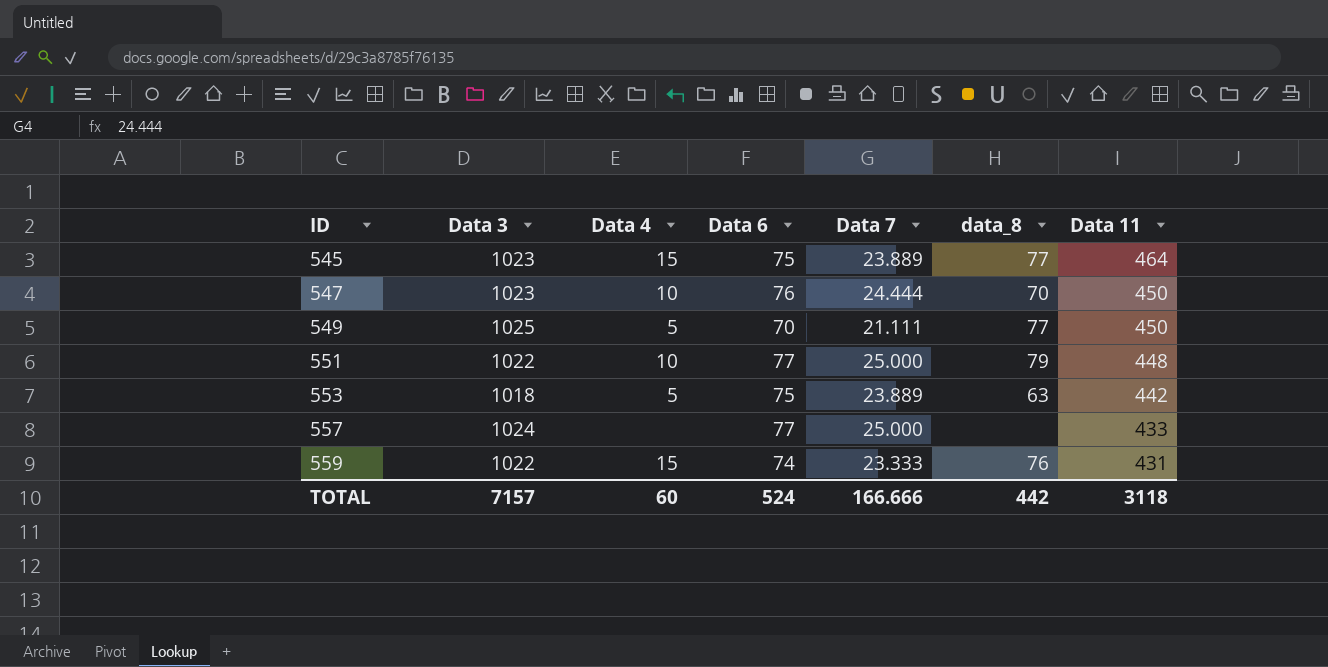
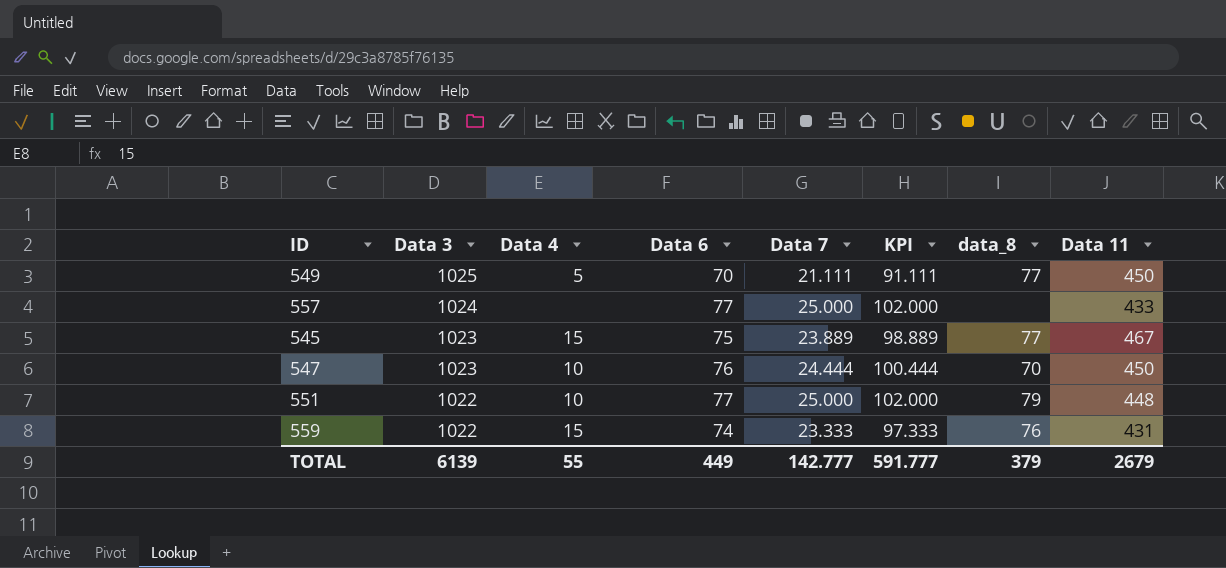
row order: ID ascending -> Data 3 descending
column KPI | formula: none -> [Data 6] + [Data 7]
row 553: 1018 | 5 | 75 | 23.889 | 63 | 442 -> none
545 | Data 11: 464 -> 467
TOTAL | Data 3: 7157 -> 6139
TOTAL | Data 4: 60 -> 55
TOTAL | Data 6: 524 -> 449
TOTAL | Data 7: 166.666 -> 142.777
TOTAL | data_8: 442 -> 379
TOTAL | Data 11: 3118 -> 2679

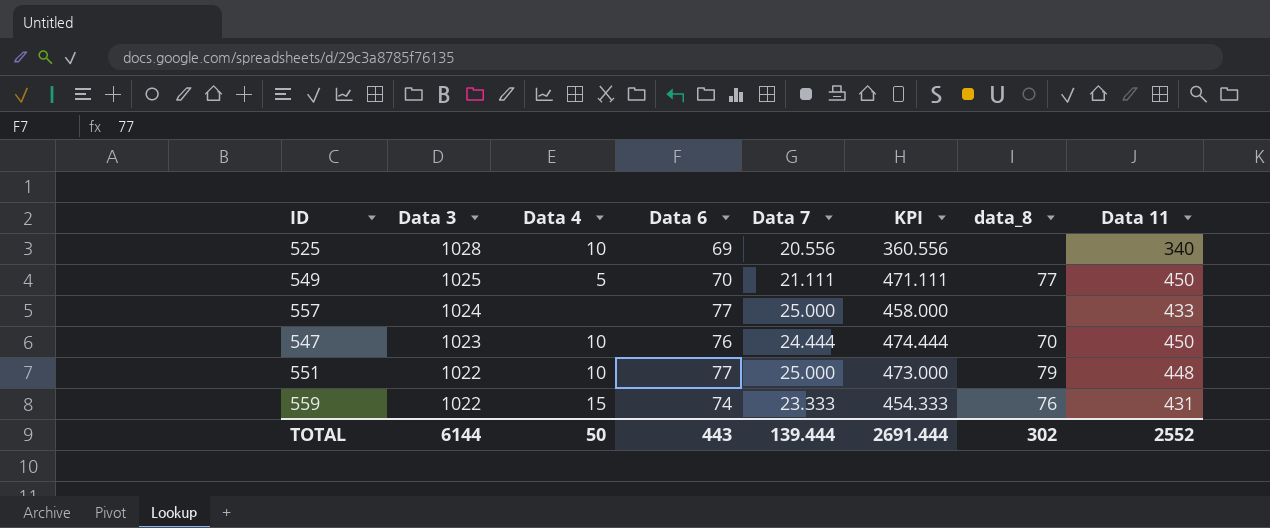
column KPI | formula: [Data 6] + [Data 7] -> [Data 7] + [Data 11]
row 545: 1023 | 15 | 75 | 23.889 | 98.889 | 77 | 467 -> none
row 525: none -> 1028 | 10 | 69 | 20.556 | 360.556 | none | 340
TOTAL | Data 3: 6139 -> 6144
TOTAL | Data 4: 55 -> 50
TOTAL | Data 6: 449 -> 443
TOTAL | Data 7: 142.777 -> 139.444
TOTAL | KPI: 591.777 -> 2691.444
TOTAL | data_8: 379 -> 302
TOTAL | Data 11: 2679 -> 2552

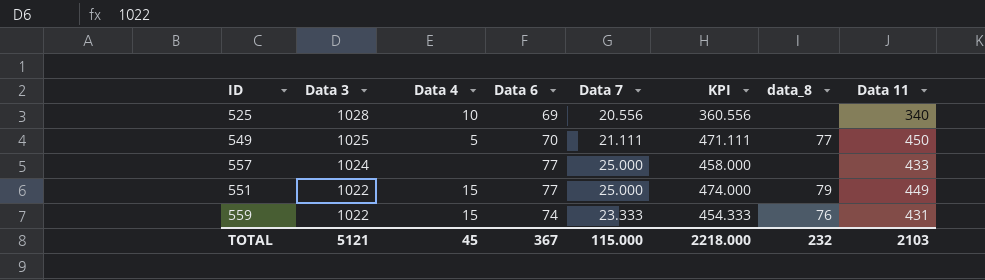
row 547: 1023 | 10 | 76 | 24.444 | 474.444 | 70 | 450 -> none
551 | Data 4: 10 -> 15
551 | KPI: 473.000 -> 474.000
551 | Data 11: 448 -> 449
TOTAL | Data 3: 6144 -> 5121
TOTAL | Data 4: 50 -> 45
TOTAL | Data 6: 443 -> 367
TOTAL | Data 7: 139.444 -> 115.000
TOTAL | KPI: 2691.444 -> 2218.000
TOTAL | data_8: 302 -> 232
TOTAL | Data 11: 2552 -> 2103

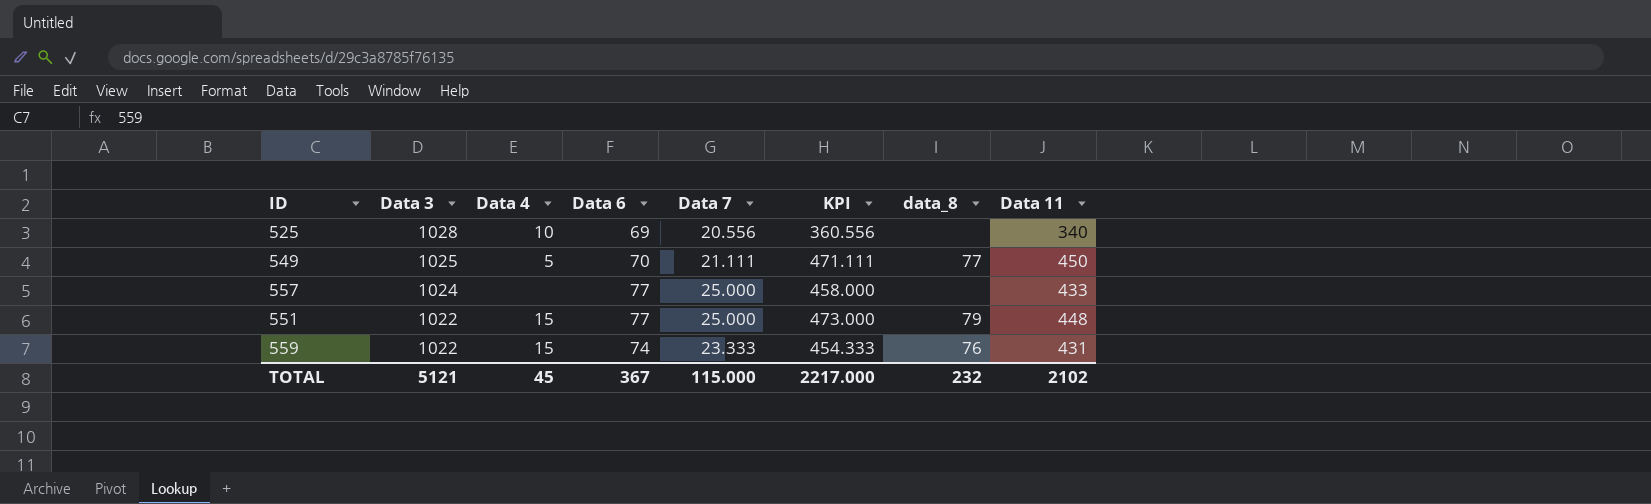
551 | KPI: 474.000 -> 473.000
551 | Data 11: 449 -> 448
TOTAL | KPI: 2218.000 -> 2217.000
TOTAL | Data 11: 2103 -> 2102

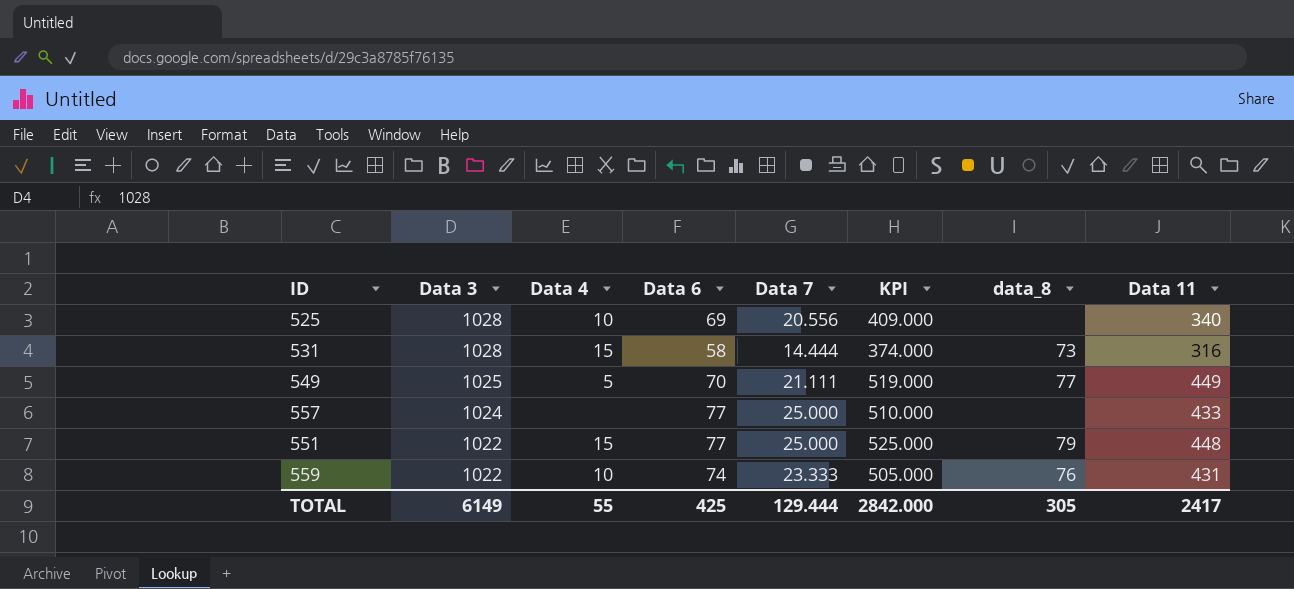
column KPI | formula: [Data 7] + [Data 11] -> [Data 6] + [Data 11]
row 531: none -> 1028 | 15 | 58 | 14.444 | 374.000 | 73 | 316
549 | Data 11: 450 -> 449
559 | Data 4: 15 -> 10
TOTAL | Data 3: 5121 -> 6149
TOTAL | Data 4: 45 -> 55
TOTAL | Data 6: 367 -> 425
TOTAL | Data 7: 115.000 -> 129.444
TOTAL | KPI: 2217.000 -> 2842.000
TOTAL | data_8: 232 -> 305
TOTAL | Data 11: 2102 -> 2417

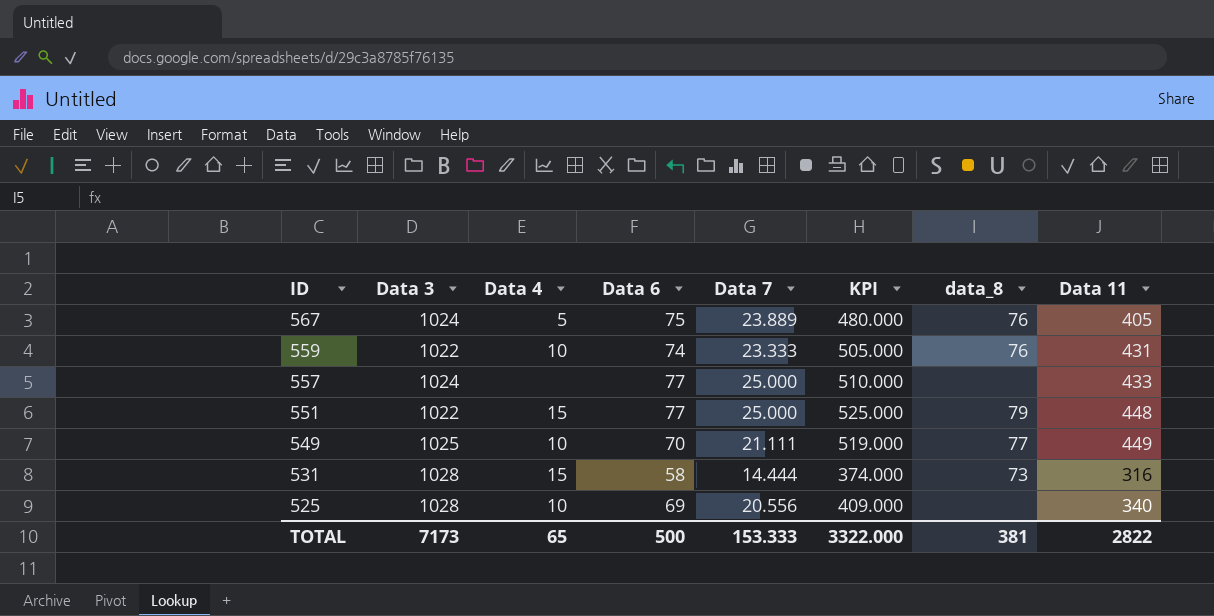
row order: Data 3 descending -> ID descending
row 567: none -> 1024 | 5 | 75 | 23.889 | 480.000 | 76 | 405
549 | Data 4: 5 -> 10
TOTAL | Data 3: 6149 -> 7173
TOTAL | Data 4: 55 -> 65
TOTAL | Data 6: 425 -> 500
TOTAL | Data 7: 129.444 -> 153.333
TOTAL | KPI: 2842.000 -> 3322.000
TOTAL | data_8: 305 -> 381
TOTAL | Data 11: 2417 -> 2822

